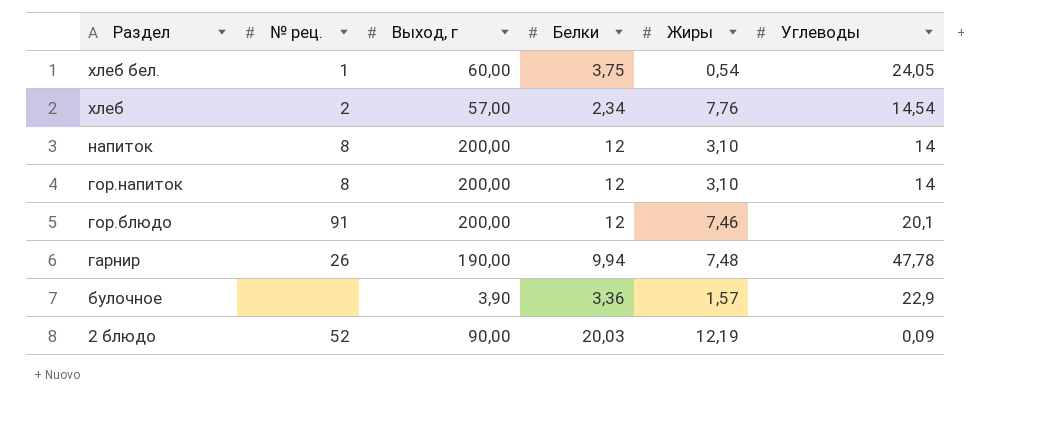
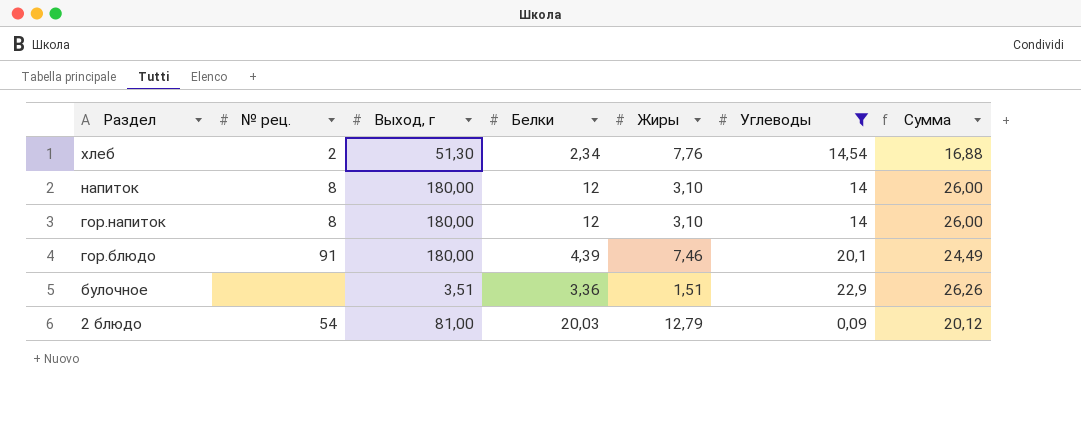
filter: none -> Углеводы <= 22,9
column Сумма | formula: none -> [Белки] + [Углеводы]
хлеб | Выход, г: 57,00 -> 51,30
напиток | Выход, г: 200,00 -> 180,00
гор.напиток | Выход, г: 200,00 -> 180,00
гор.блюдо | Выход, г: 200,00 -> 180,00
гор.блюдо | Белки: 12 -> 4,39
булочное | Выход, г: 3,90 -> 3,51
булочное | Жиры: 1,57 -> 1,51
2 блюдо | № рец.: 52 -> 54
2 блюдо | Выход, г: 90,00 -> 81,00
2 блюдо | Жиры: 12,19 -> 12,79

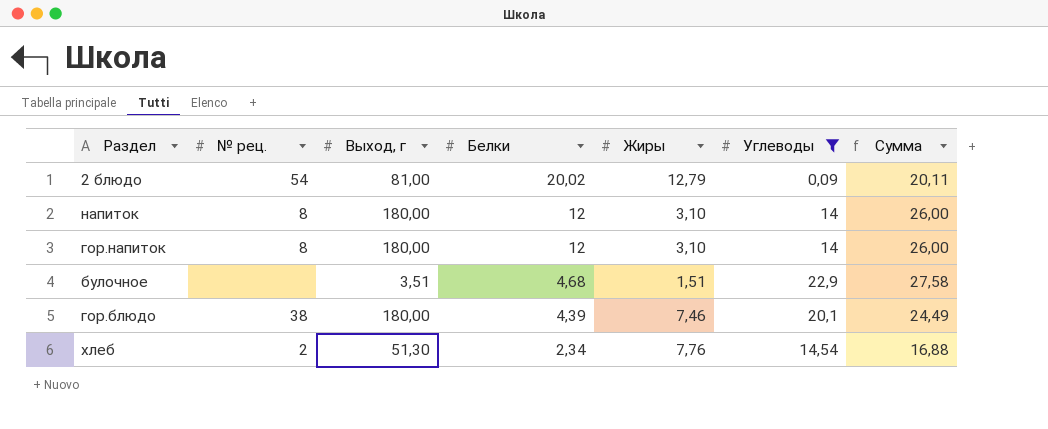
row order: Раздел descending -> Белки descending
2 блюдо | Белки: 20,03 -> 20,02
2 блюдо | Сумма: 20,12 -> 20,11
булочное | Белки: 3,36 -> 4,68
булочное | Сумма: 26,26 -> 27,58
гор.блюдо | № рец.: 91 -> 38

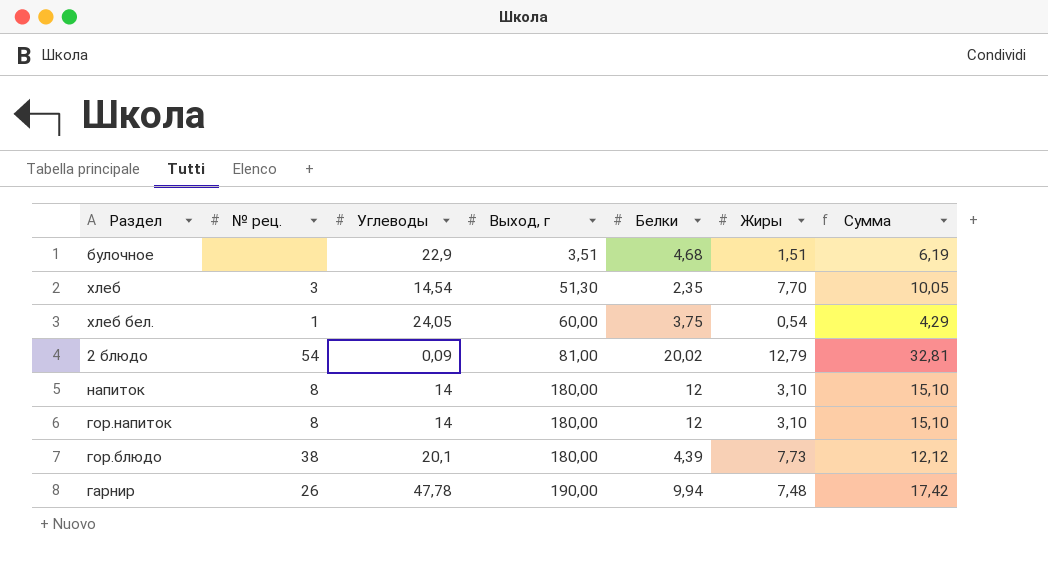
filter: Углеводы <= 22,9 -> none
row order: Белки descending -> Выход, г ascending
column Углеводы | position: 6 -> 3
column Сумма | formula: [Белки] + [Углеводы] -> [Белки] + [Жиры]
хлеб | № рец.: 2 -> 3
хлеб | Белки: 2,34 -> 2,35
хлеб | Жиры: 7,76 -> 7,70
гор.блюдо | Жиры: 7,46 -> 7,73

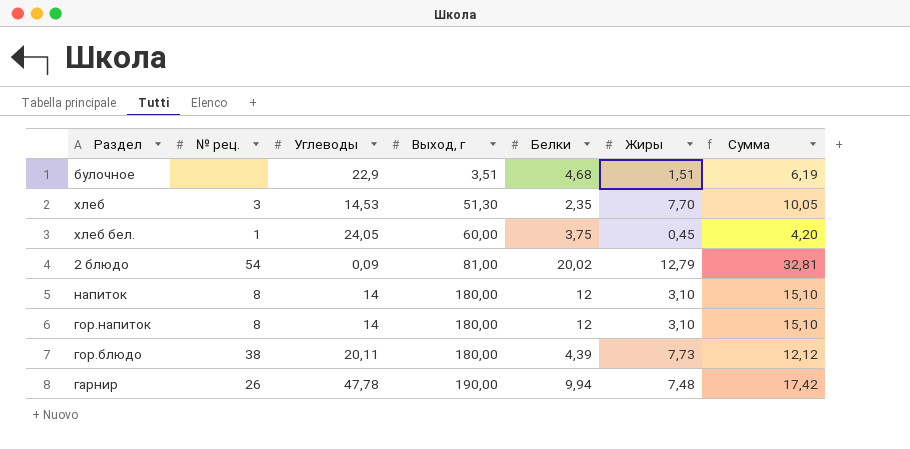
хлеб | Углеводы: 14,54 -> 14,53
хлеб бел. | Жиры: 0,54 -> 0,45
хлеб бел. | Сумма: 4,29 -> 4,20
гор.блюдо | Углеводы: 20,1 -> 20,11

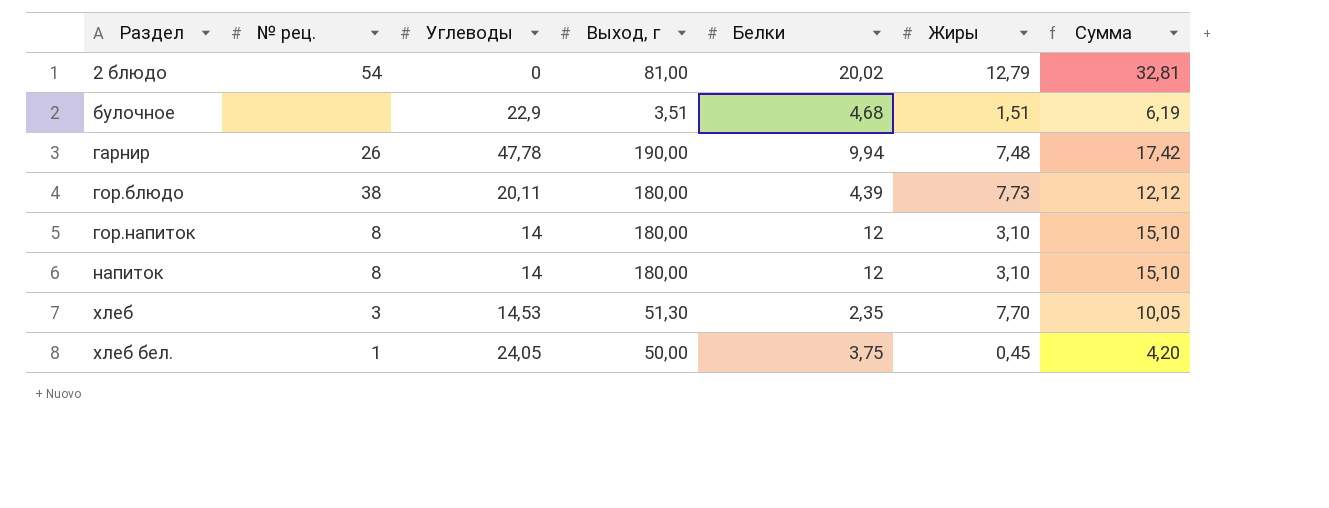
row order: Выход, г ascending -> Раздел ascending
2 блюдо | Углеводы: 0,09 -> 0
хлеб бел. | Выход, г: 60,00 -> 50,00

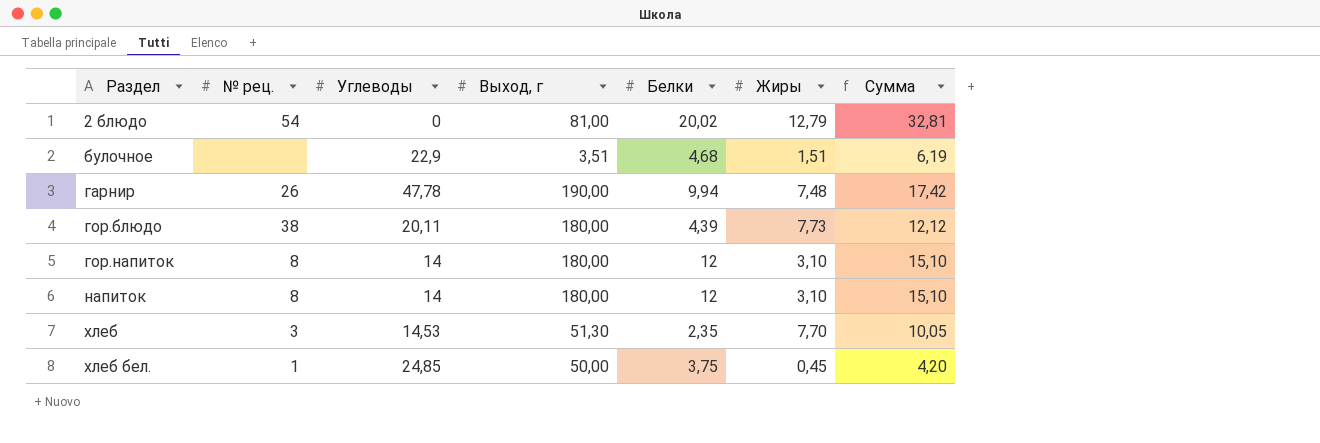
хлеб бел. | Углеводы: 24,05 -> 24,85

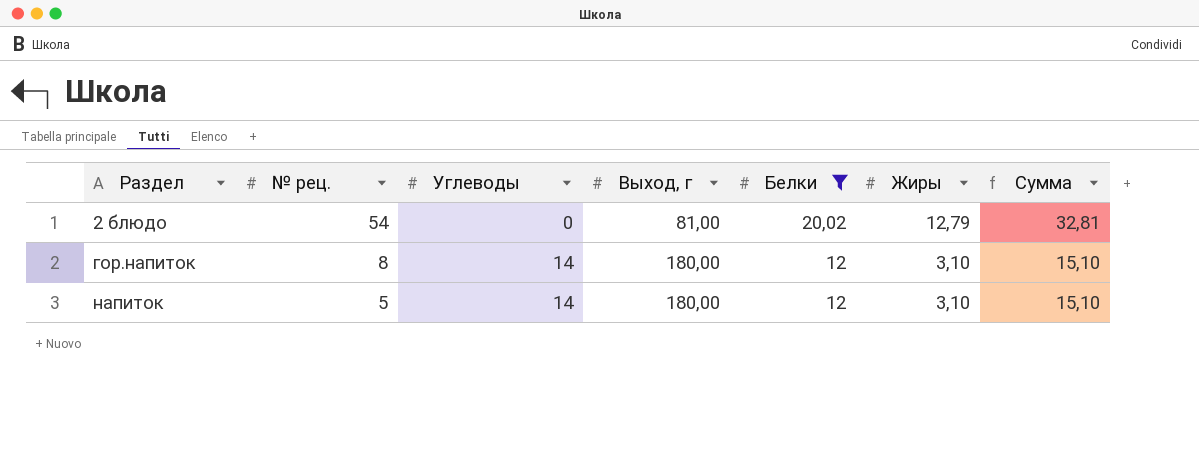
filter: none -> Белки >= 12
напиток | № рец.: 8 -> 5

